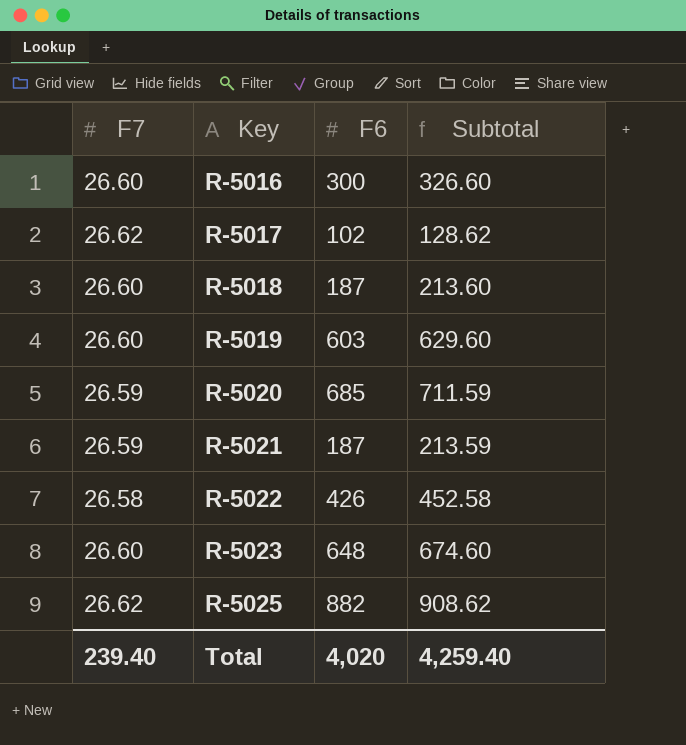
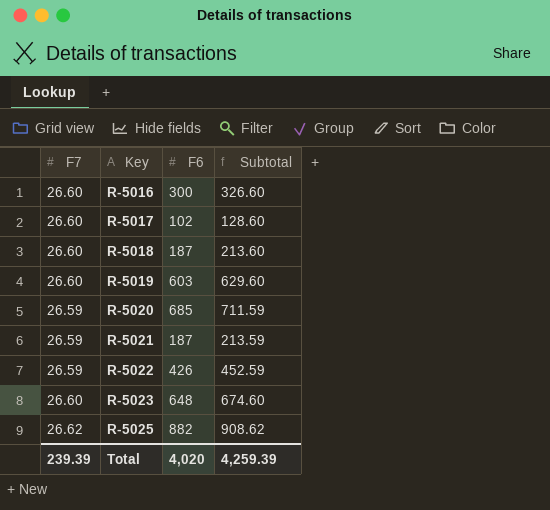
R-5017 | F7: 26.62 -> 26.60
R-5017 | Subtotal: 128.62 -> 128.60
R-5022 | F7: 26.58 -> 26.59
R-5022 | Subtotal: 452.58 -> 452.59
Total | F7: 239.40 -> 239.39
Total | Subtotal: 4,259.40 -> 4,259.39

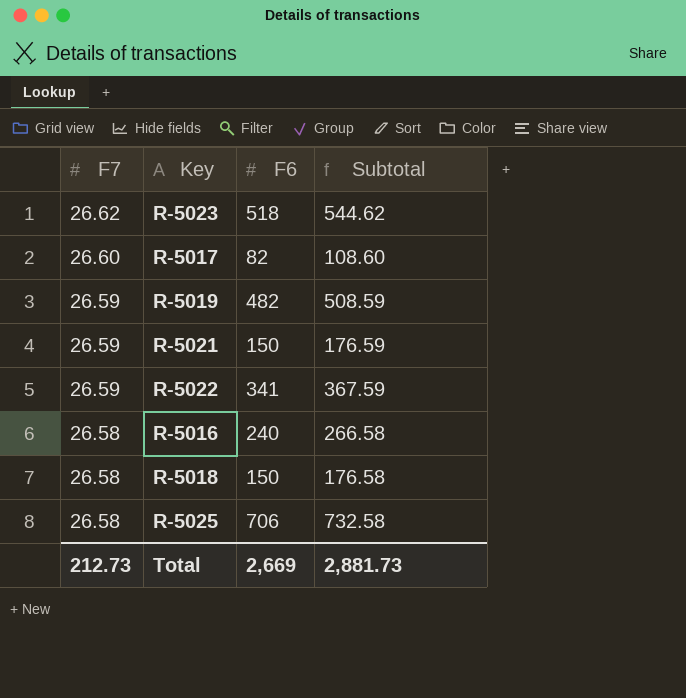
row order: Key ascending -> F7 descending
row R-5020: 26.59 | 685 | 711.59 -> none
R-5023 | F7: 26.60 -> 26.62
R-5023 | F6: 648 -> 518
R-5023 | Subtotal: 674.60 -> 544.62
R-5017 | F6: 102 -> 82
R-5017 | Subtotal: 128.60 -> 108.60
R-5019 | F7: 26.60 -> 26.59
R-5019 | F6: 603 -> 482
R-5019 | Subtotal: 629.60 -> 508.59
R-5021 | F6: 187 -> 150
R-5021 | Subtotal: 213.59 -> 176.59
R-5022 | F6: 426 -> 341
R-5022 | Subtotal: 452.59 -> 367.59
R-5016 | F7: 26.60 -> 26.58
R-5016 | F6: 300 -> 240
R-5016 | Subtotal: 326.60 -> 266.58
R-5018 | F7: 26.60 -> 26.58
R-5018 | F6: 187 -> 150
R-5018 | Subtotal: 213.60 -> 176.58
R-5025 | F7: 26.62 -> 26.58
R-5025 | F6: 882 -> 706
R-5025 | Subtotal: 908.62 -> 732.58
Total | F7: 239.39 -> 212.73
Total | F6: 4,020 -> 2,669
Total | Subtotal: 4,259.39 -> 2,881.73

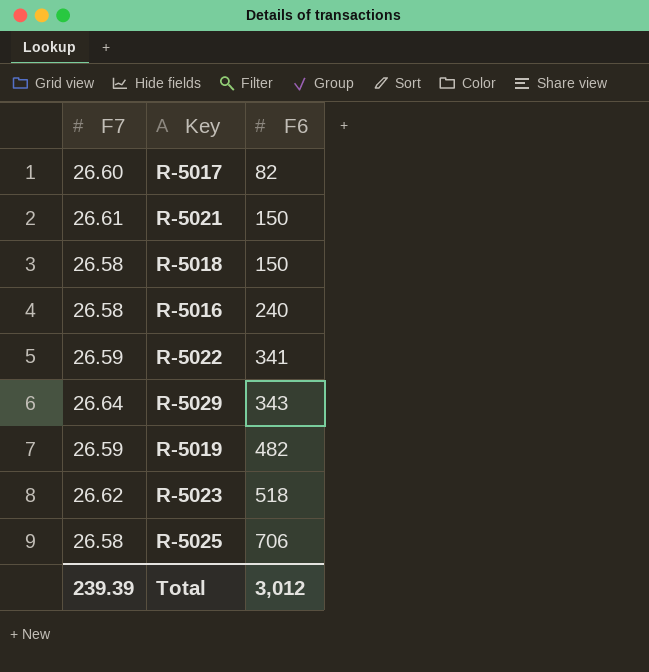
row order: F7 descending -> F6 ascending
column Subtotal | formula: [F7] + [F6] -> none
R-5021 | F7: 26.59 -> 26.61
row R-5029: none -> 26.64 | 343
Total | F7: 212.73 -> 239.39
Total | F6: 2,669 -> 3,012

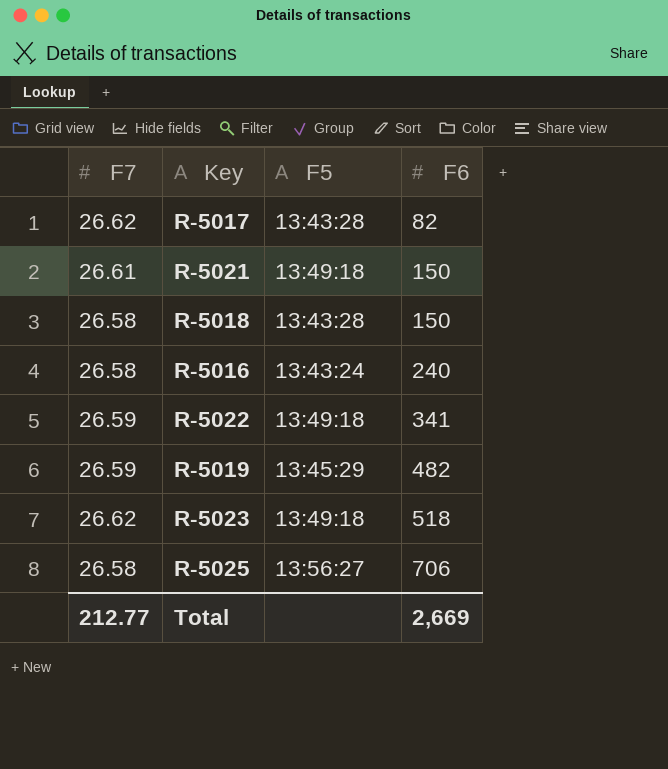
column F5 | position: none -> 3
row R-5029: 26.64 | 343 -> none
R-5017 | F7: 26.60 -> 26.62
Total | F7: 239.39 -> 212.77
Total | F6: 3,012 -> 2,669

